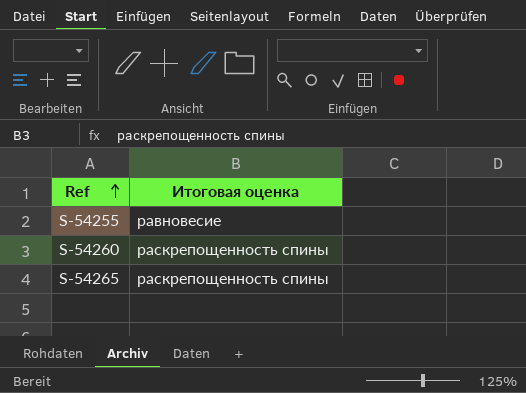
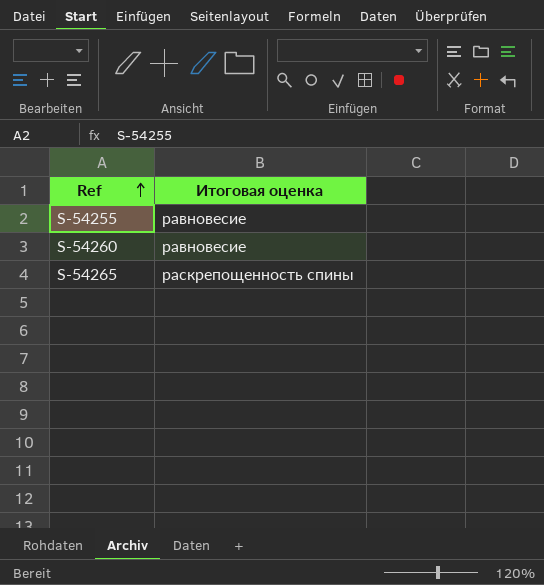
S-54260 | Итоговая оценка: раскрепощенность спины -> равновесие

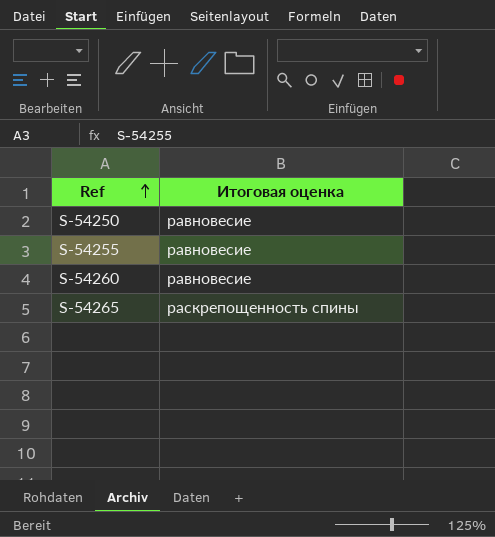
row S-54250: none -> равновесие

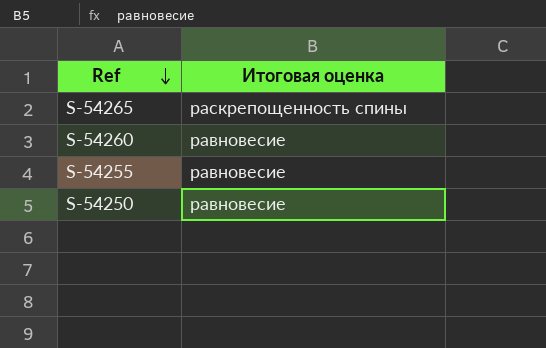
row order: Ref ascending -> Ref descending

